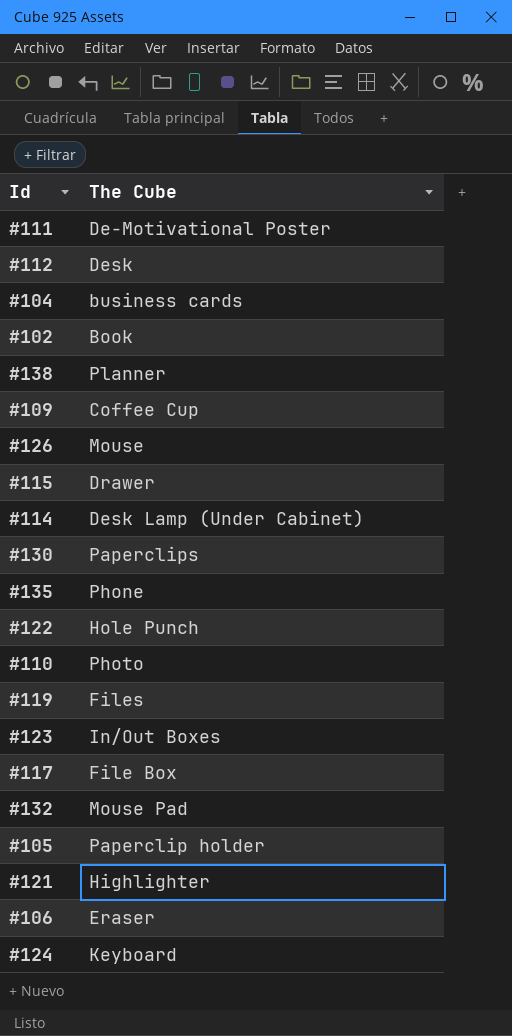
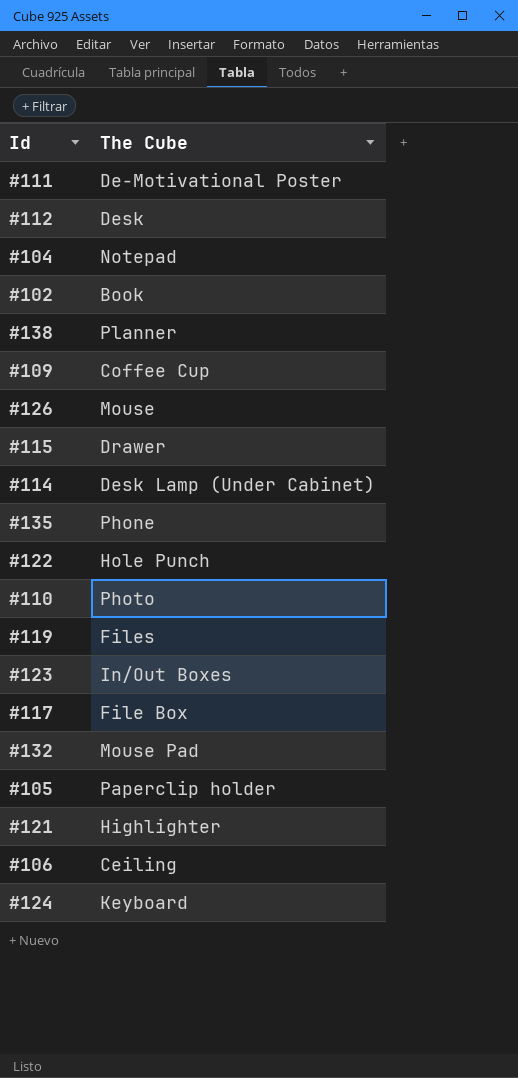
row #130: Paperclips -> none
#104 | The Cube: business cards -> Notepad
#106 | The Cube: Eraser -> Ceiling

